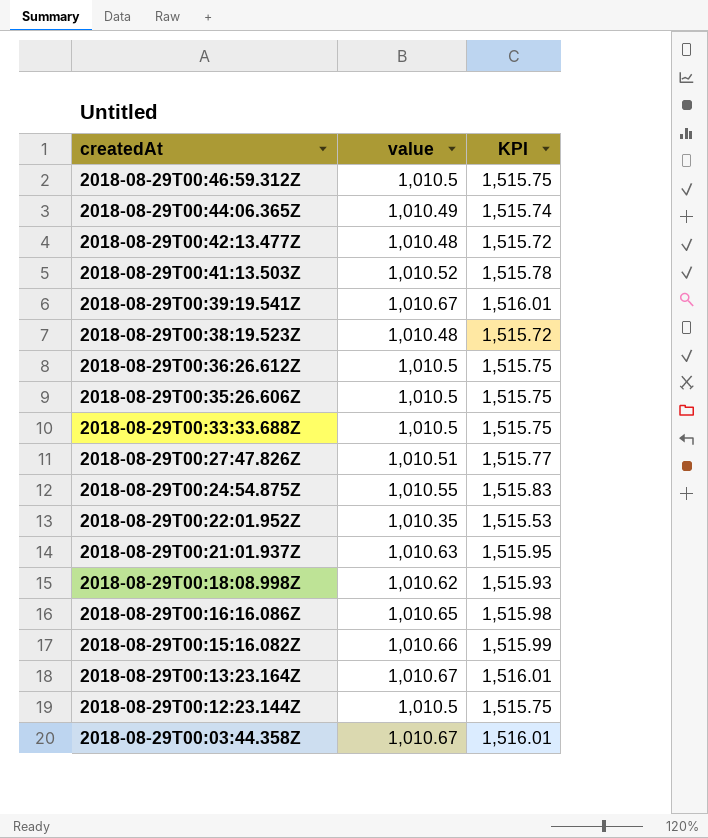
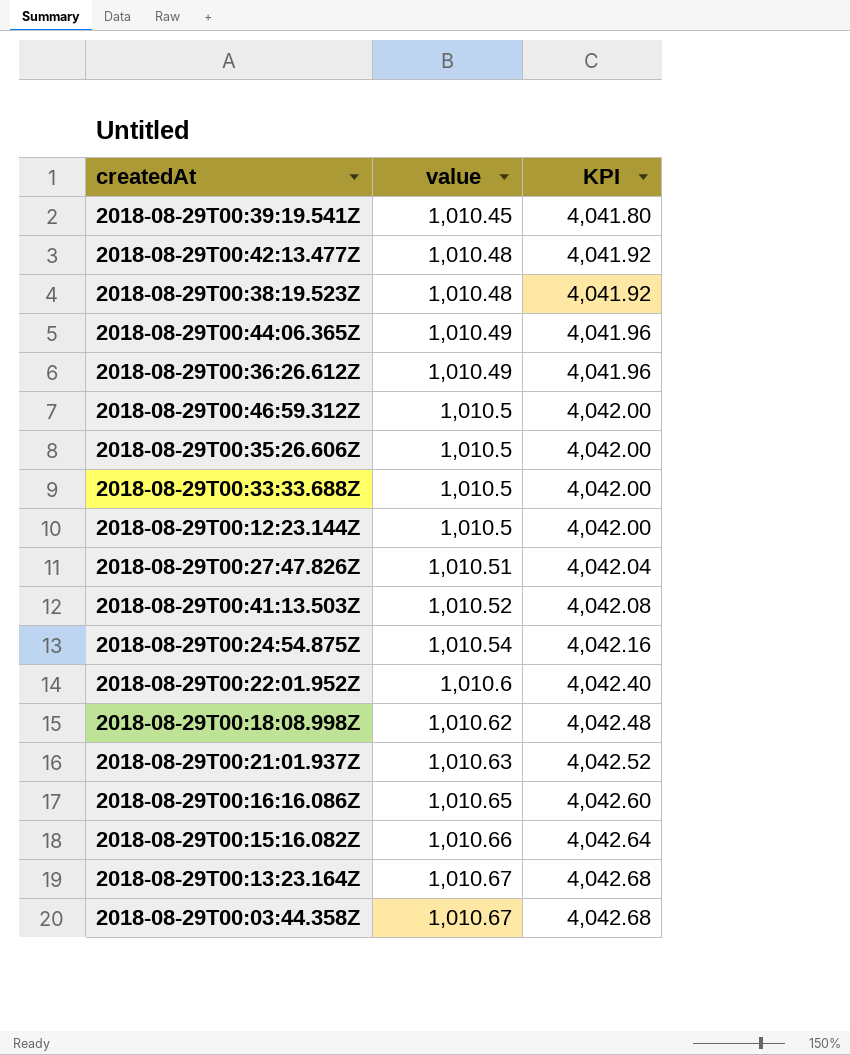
row order: createdAt descending -> value ascending
column KPI | formula: [value] * 1.5 -> [value] * 4
2018-08-29T00:39:19.541Z | value: 1,010.67 -> 1,010.45
2018-08-29T00:36:26.612Z | value: 1,010.5 -> 1,010.49
2018-08-29T00:24:54.875Z | value: 1,010.55 -> 1,010.54
2018-08-29T00:22:01.952Z | value: 1,010.35 -> 1,010.6

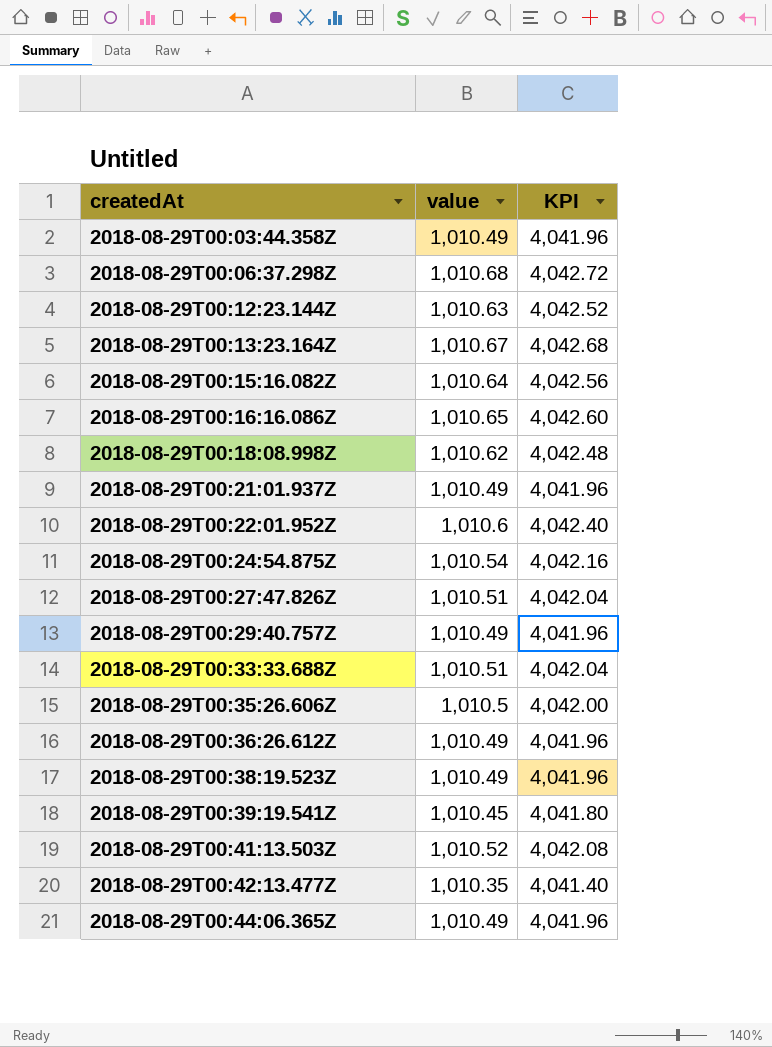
row order: value ascending -> createdAt ascending
row 2018-08-29T00:46:59.312Z: 1,010.5 | 4,042.00 -> none
2018-08-29T00:03:44.358Z | value: 1,010.67 -> 1,010.49
2018-08-29T00:03:44.358Z | KPI: 4,042.68 -> 4,041.96
row 2018-08-29T00:06:37.298Z: none -> 1,010.68 | 4,042.72
2018-08-29T00:12:23.144Z | value: 1,010.5 -> 1,010.63
2018-08-29T00:12:23.144Z | KPI: 4,042.00 -> 4,042.52
2018-08-29T00:15:16.082Z | value: 1,010.66 -> 1,010.64
2018-08-29T00:15:16.082Z | KPI: 4,042.64 -> 4,042.56
2018-08-29T00:21:01.937Z | value: 1,010.63 -> 1,010.49
2018-08-29T00:21:01.937Z | KPI: 4,042.52 -> 4,041.96
row 2018-08-29T00:29:40.757Z: none -> 1,010.49 | 4,041.96
2018-08-29T00:33:33.688Z | value: 1,010.5 -> 1,010.51
2018-08-29T00:33:33.688Z | KPI: 4,042.00 -> 4,042.04
2018-08-29T00:38:19.523Z | value: 1,010.48 -> 1,010.49
2018-08-29T00:38:19.523Z | KPI: 4,041.92 -> 4,041.96
2018-08-29T00:42:13.477Z | value: 1,010.48 -> 1,010.35
2018-08-29T00:42:13.477Z | KPI: 4,041.92 -> 4,041.40

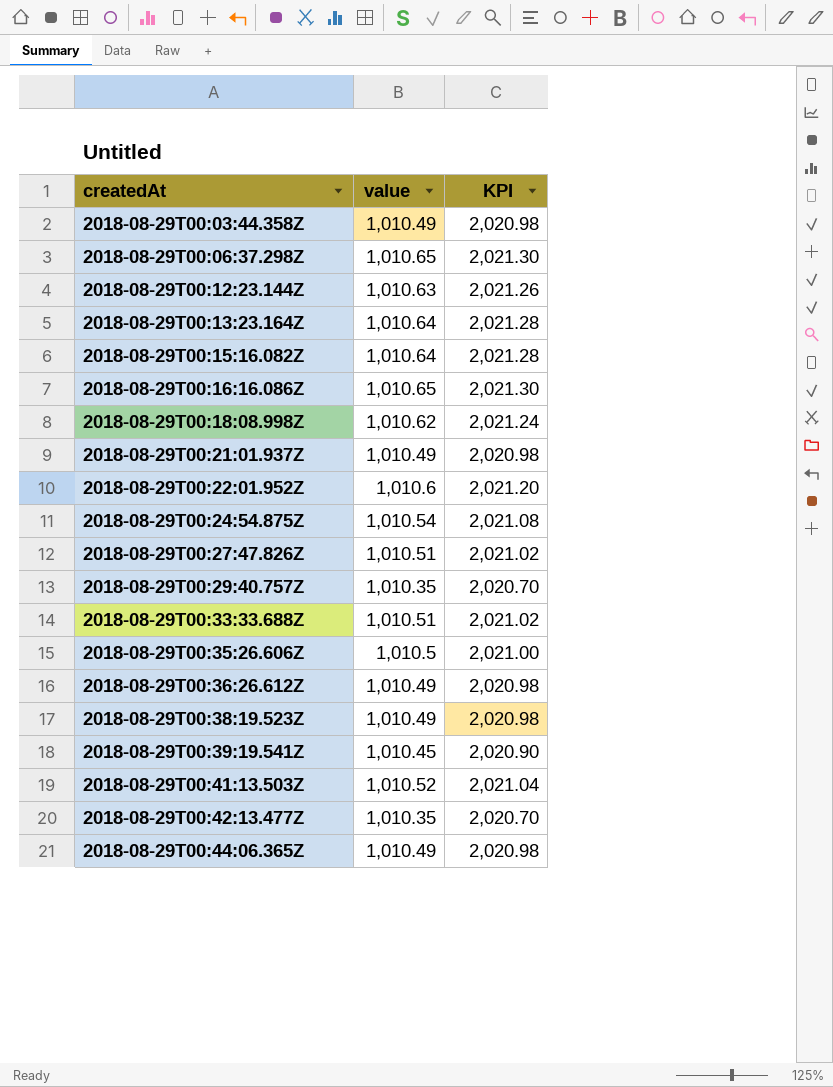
column KPI | formula: [value] * 4 -> [value] * 2
2018-08-29T00:06:37.298Z | value: 1,010.68 -> 1,010.65
2018-08-29T00:13:23.164Z | value: 1,010.67 -> 1,010.64
2018-08-29T00:29:40.757Z | value: 1,010.49 -> 1,010.35

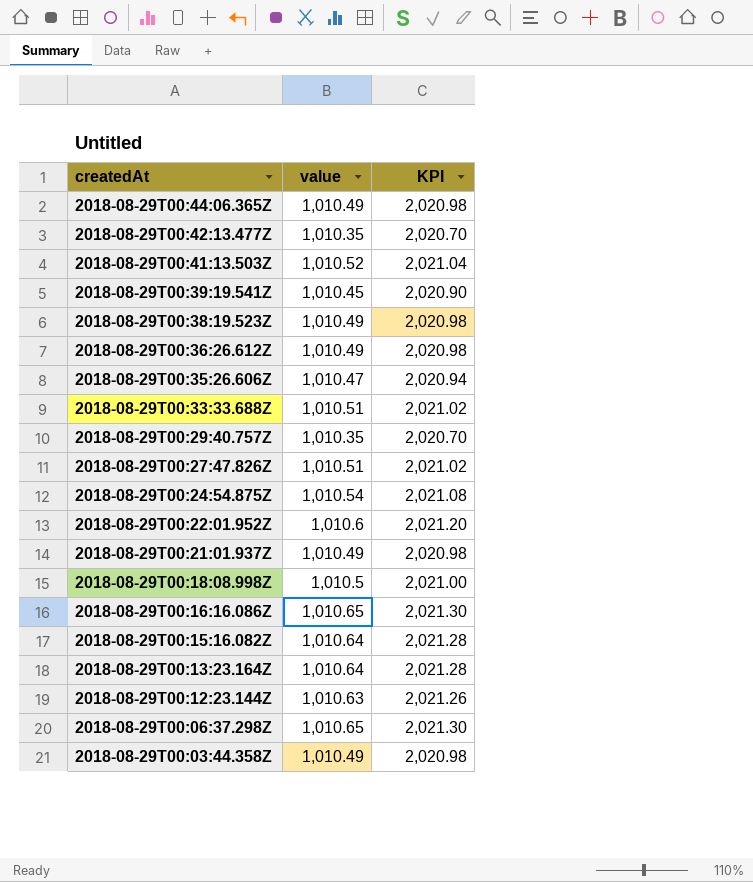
row order: createdAt ascending -> createdAt descending
2018-08-29T00:35:26.606Z | value: 1,010.5 -> 1,010.47
2018-08-29T00:35:26.606Z | KPI: 2,021.00 -> 2,020.94
2018-08-29T00:18:08.998Z | value: 1,010.62 -> 1,010.5
2018-08-29T00:18:08.998Z | KPI: 2,021.24 -> 2,021.00

